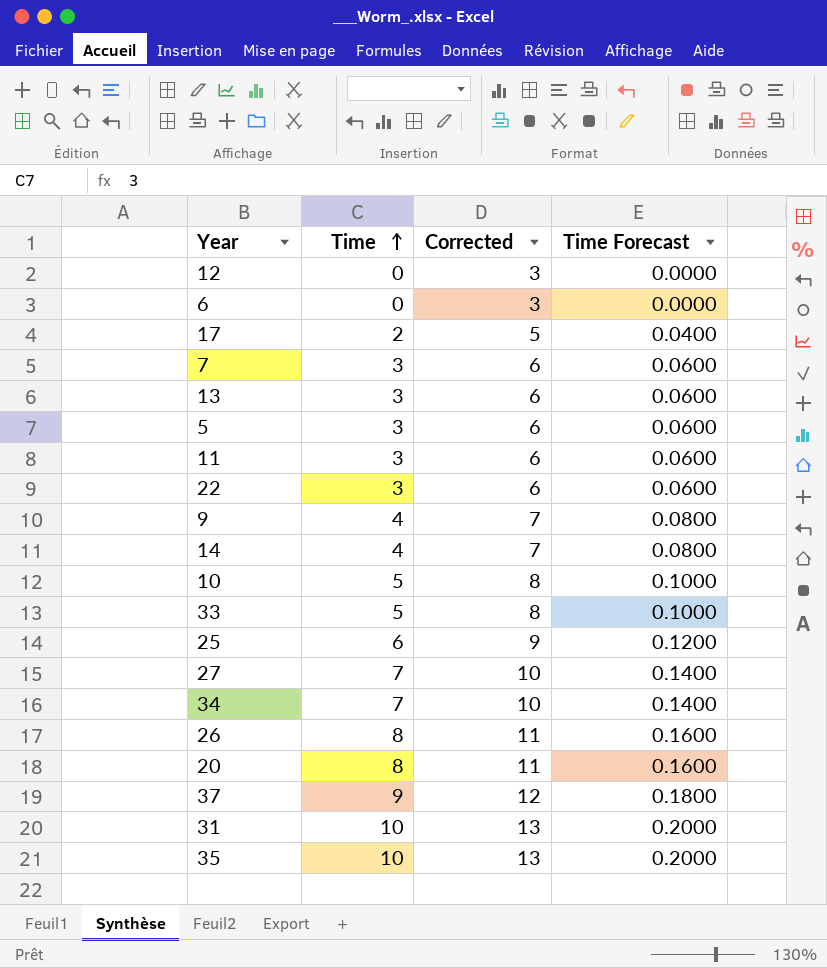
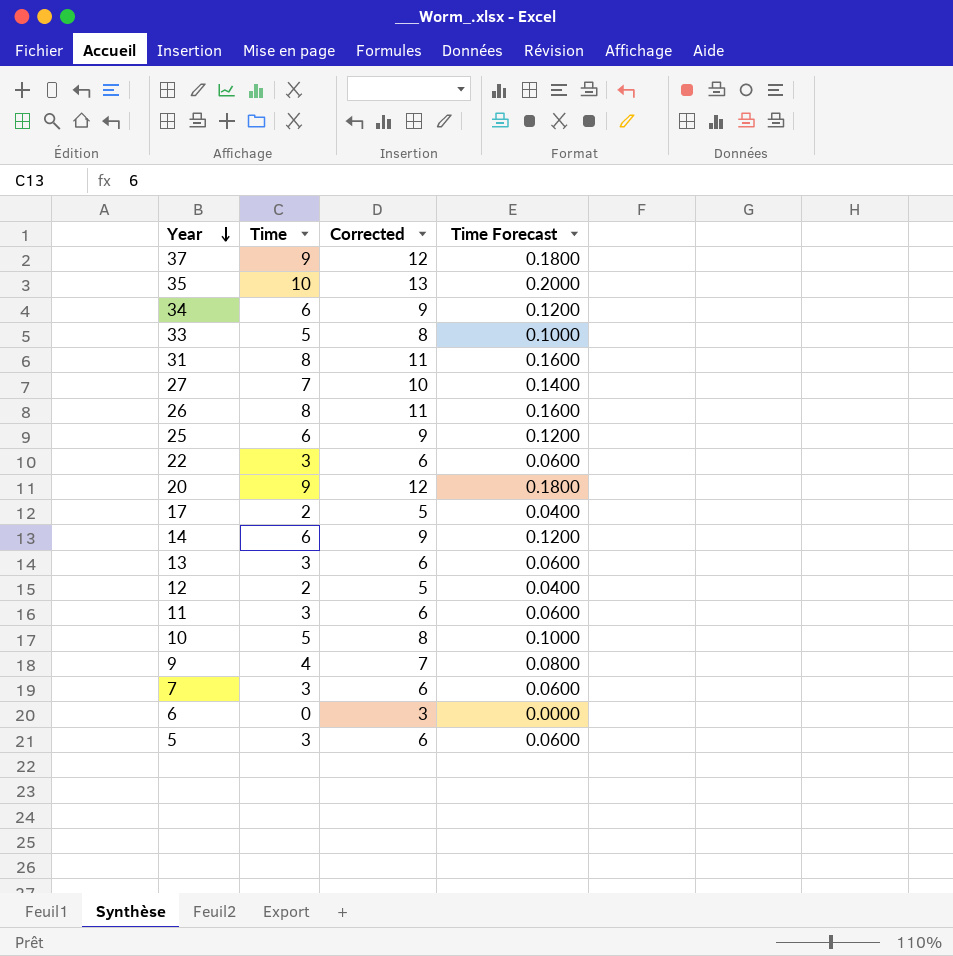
row order: Time ascending -> Year descending
34 | Time: 7 -> 6
34 | Corrected: 10 -> 9
34 | Time Forecast: 0.1400 -> 0.1200
31 | Time: 10 -> 8
31 | Corrected: 13 -> 11
31 | Time Forecast: 0.2000 -> 0.1600
20 | Time: 8 -> 9
20 | Corrected: 11 -> 12
20 | Time Forecast: 0.1600 -> 0.1800
14 | Time: 4 -> 6
14 | Corrected: 7 -> 9
14 | Time Forecast: 0.0800 -> 0.1200
12 | Time: 0 -> 2
12 | Corrected: 3 -> 5
12 | Time Forecast: 0.0000 -> 0.0400

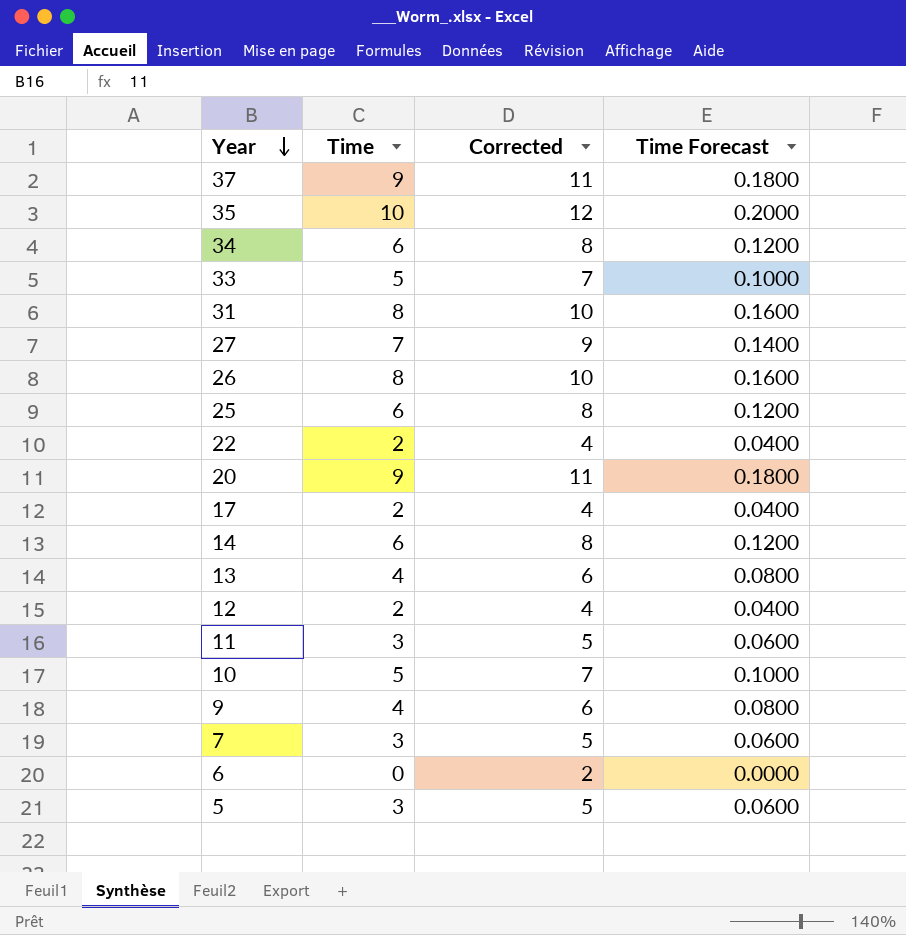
column Corrected | formula: [Time] + 3 -> [Time] + 2
22 | Time: 3 -> 2
22 | Time Forecast: 0.0600 -> 0.0400
13 | Time: 3 -> 4
13 | Time Forecast: 0.0600 -> 0.0800

